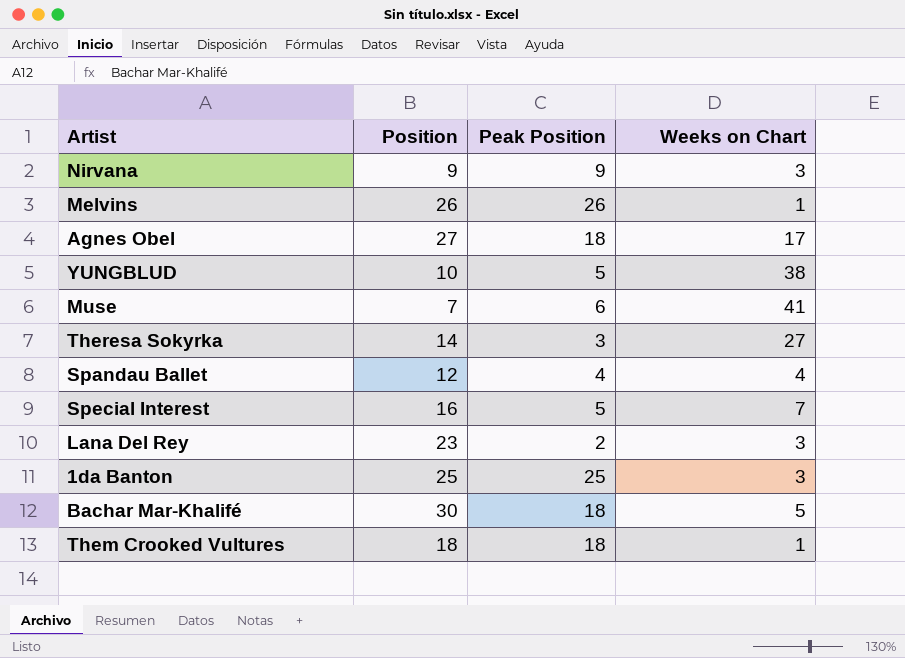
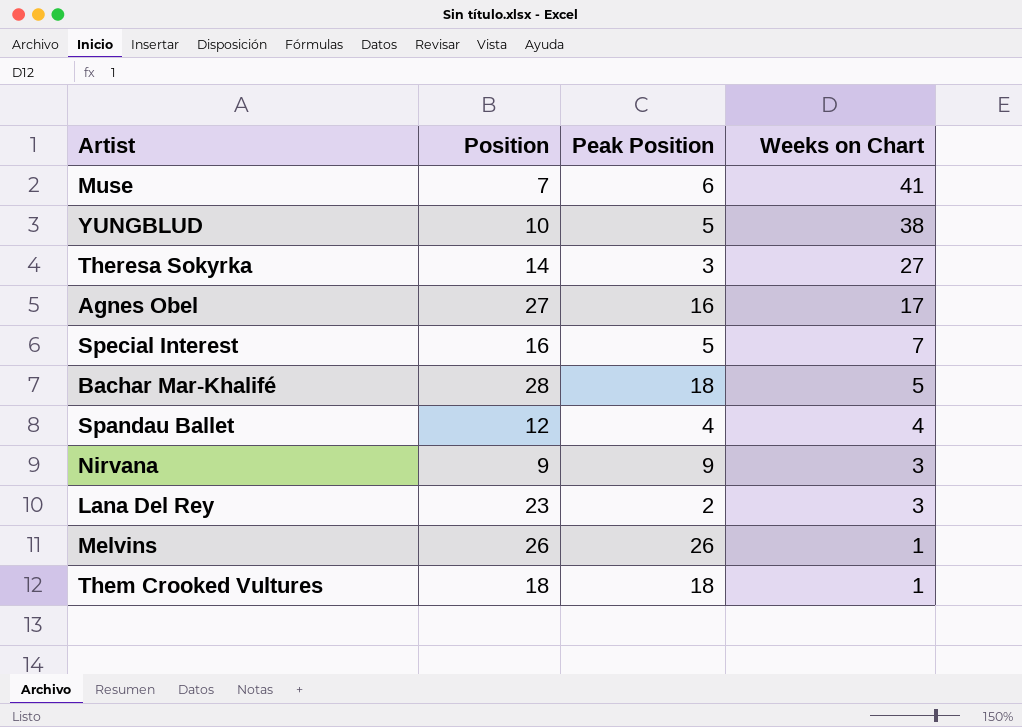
row order: none -> Weeks on Chart descending
row 1da Banton: 25 | 25 | 3 -> none
Agnes Obel | Peak Position: 18 -> 16
Bachar Mar-Khalifé | Position: 30 -> 28

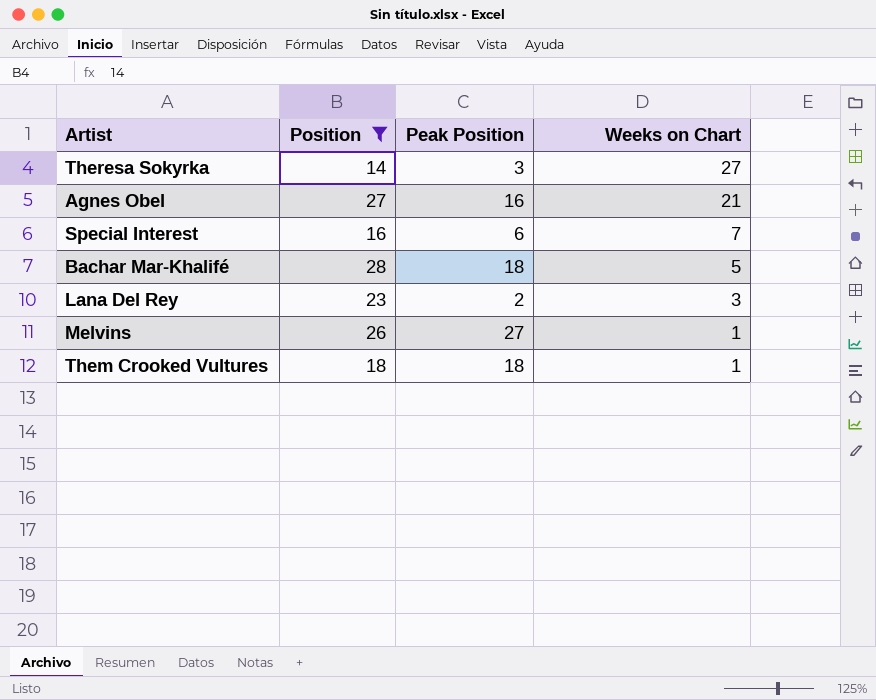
filter: none -> Position >= 14
Agnes Obel | Weeks on Chart: 17 -> 21
Special Interest | Peak Position: 5 -> 6
Melvins | Peak Position: 26 -> 27

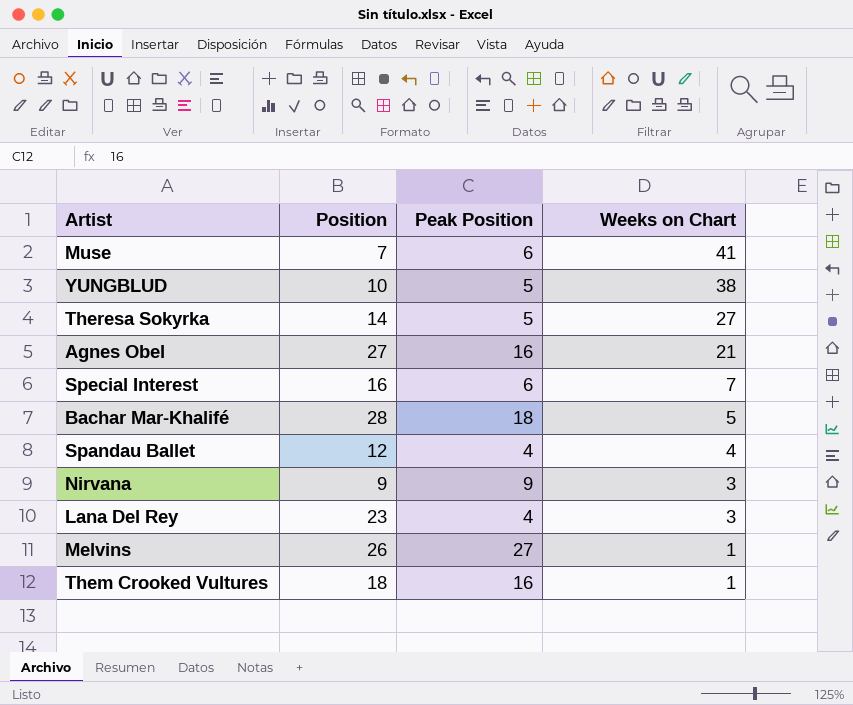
filter: Position >= 14 -> none
Theresa Sokyrka | Peak Position: 3 -> 5
Lana Del Rey | Peak Position: 2 -> 4
Them Crooked Vultures | Peak Position: 18 -> 16

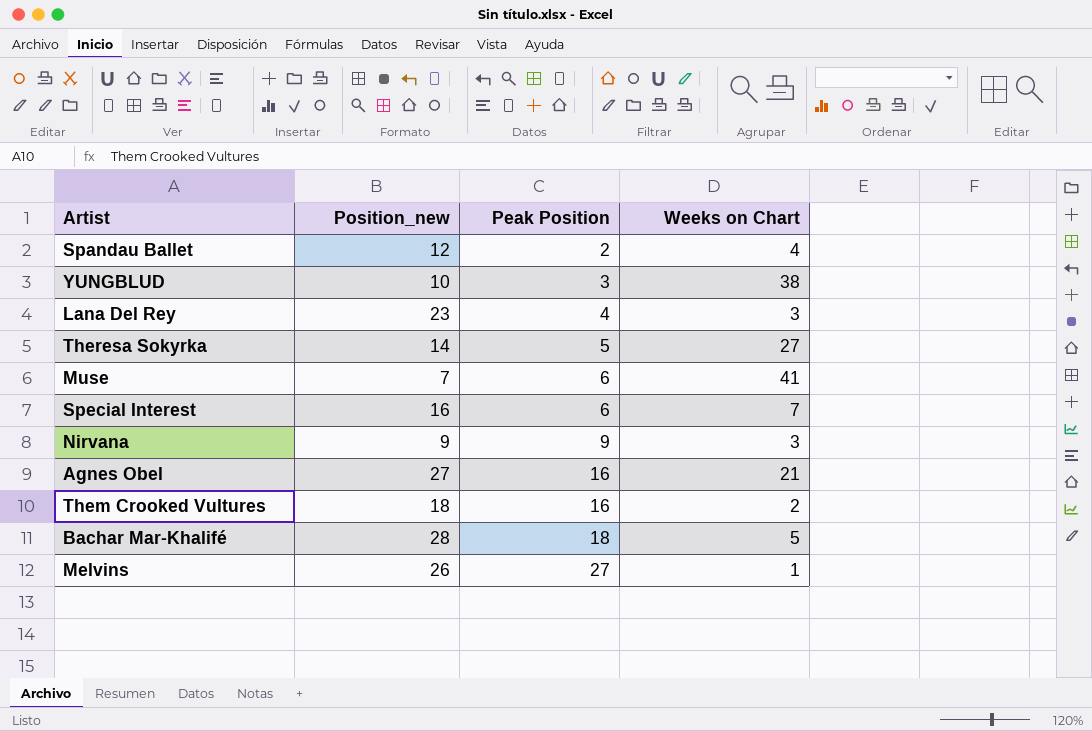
row order: Weeks on Chart descending -> Peak Position ascending
column name: Position -> Position_new
Spandau Ballet | Peak Position: 4 -> 2
YUNGBLUD | Peak Position: 5 -> 3
Them Crooked Vultures | Weeks on Chart: 1 -> 2

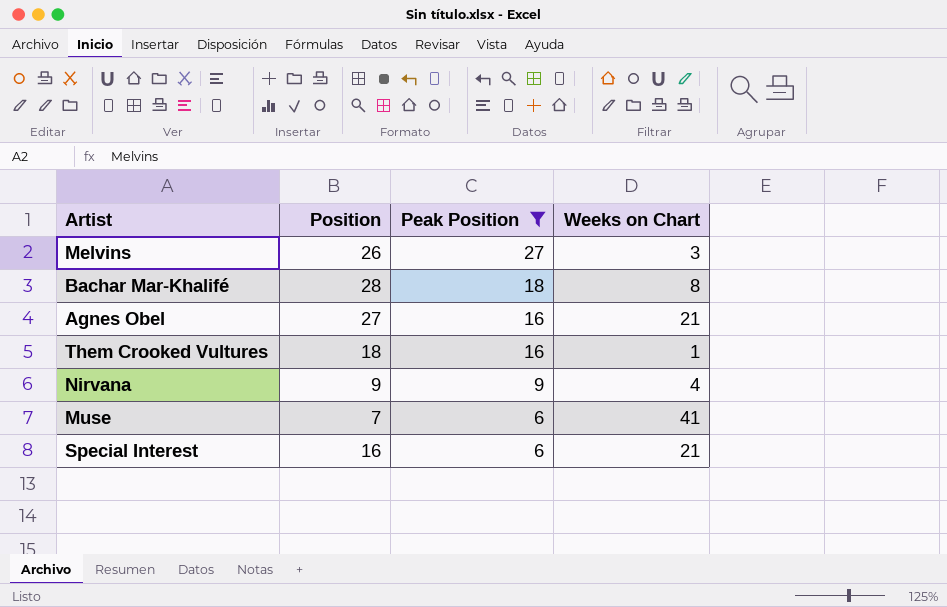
filter: none -> Peak Position >= 6
row order: Peak Position ascending -> Peak Position descending
column name: Position_new -> Position
Melvins | Weeks on Chart: 1 -> 3
Bachar Mar-Khalifé | Weeks on Chart: 5 -> 8
Them Crooked Vultures | Weeks on Chart: 2 -> 1
Nirvana | Weeks on Chart: 3 -> 4
Special Interest | Weeks on Chart: 7 -> 21

